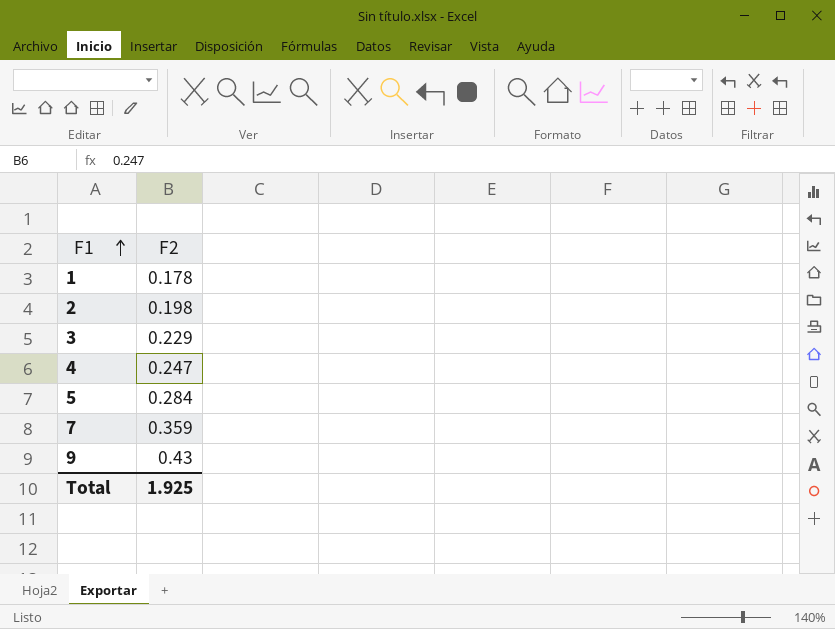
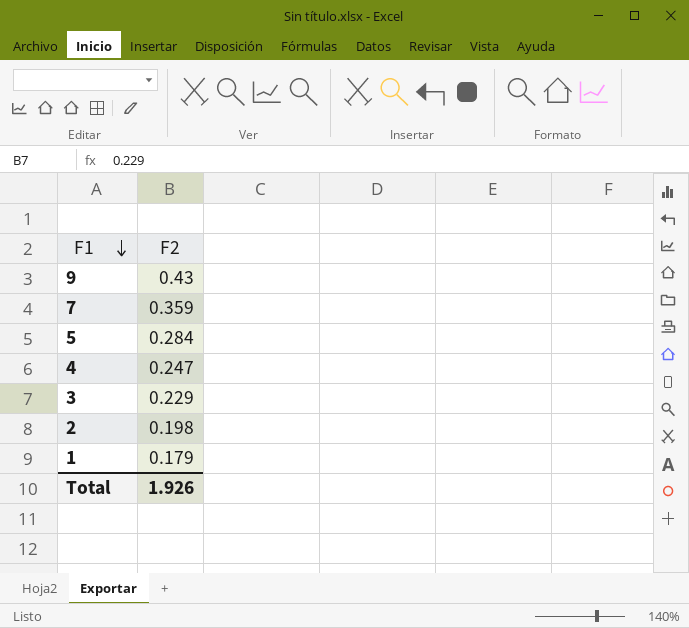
row order: F1 ascending -> F1 descending
1 | F2: 0.178 -> 0.179
Total | F2: 1.925 -> 1.926

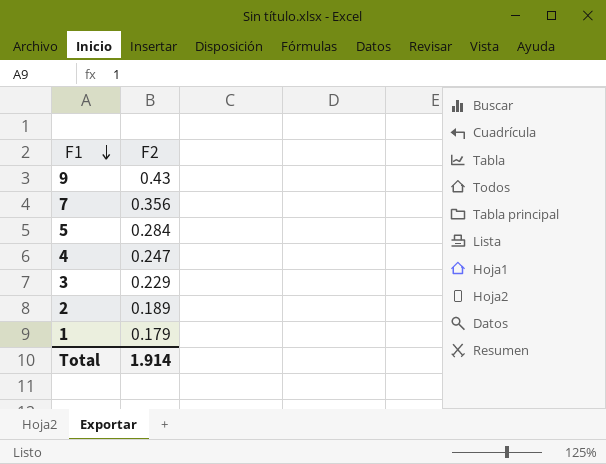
7 | F2: 0.359 -> 0.356
2 | F2: 0.198 -> 0.189
Total | F2: 1.926 -> 1.914

